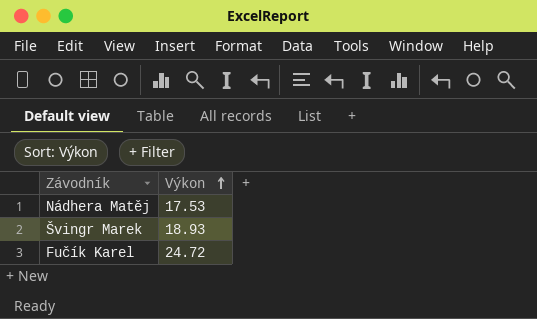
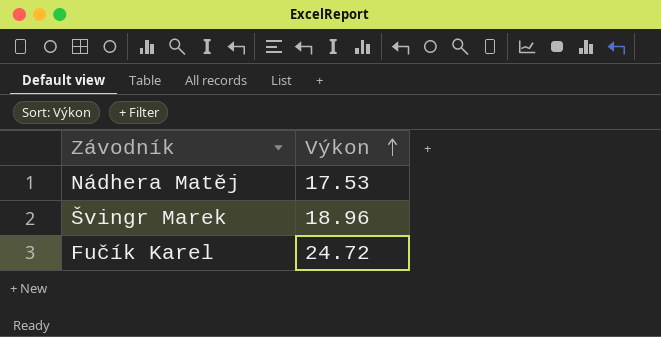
Švingr Marek | Výkon: 18.93 -> 18.96

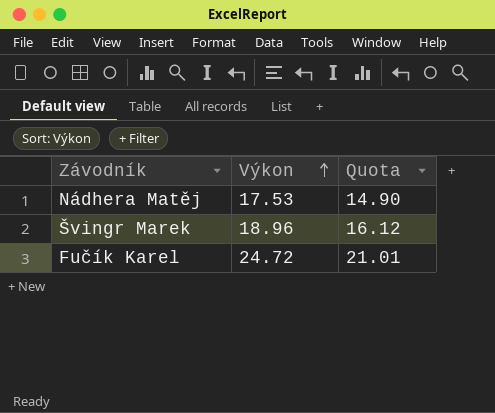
column Quota | formula: none -> [Výkon] * 0.85

